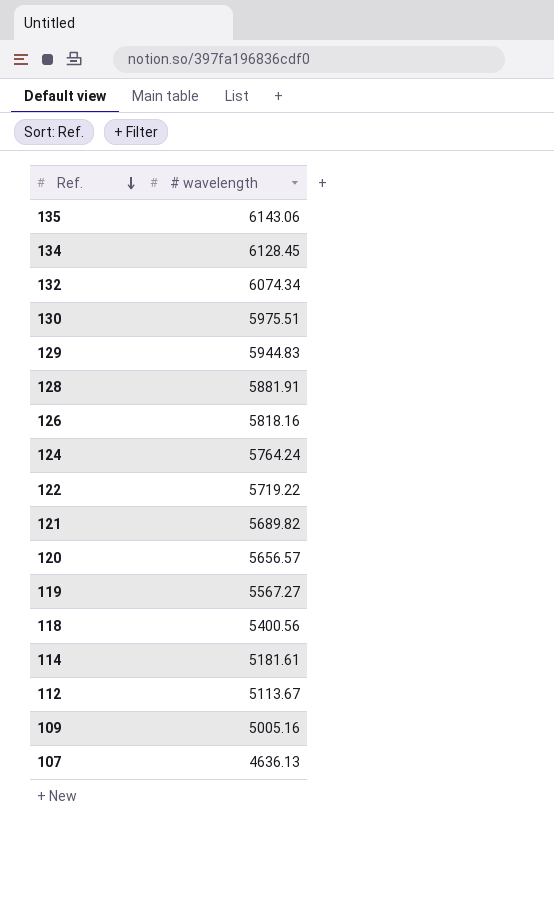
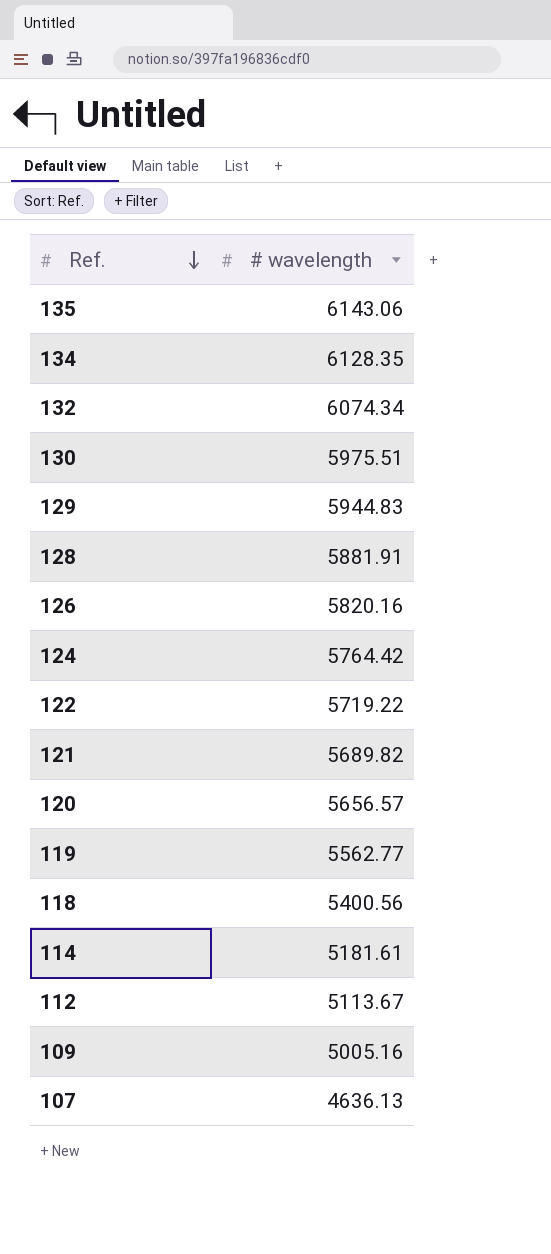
134 | # wavelength: 6128.45 -> 6128.35
126 | # wavelength: 5818.16 -> 5820.16
124 | # wavelength: 5764.24 -> 5764.42
119 | # wavelength: 5567.27 -> 5562.77

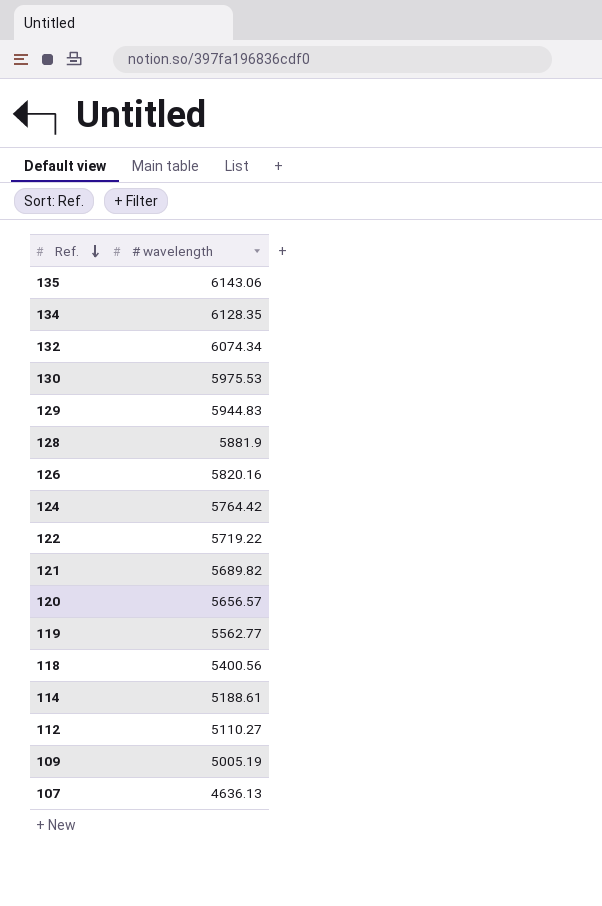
130 | # wavelength: 5975.51 -> 5975.53
128 | # wavelength: 5881.91 -> 5881.9
114 | # wavelength: 5181.61 -> 5188.61
112 | # wavelength: 5113.67 -> 5110.27
109 | # wavelength: 5005.16 -> 5005.19

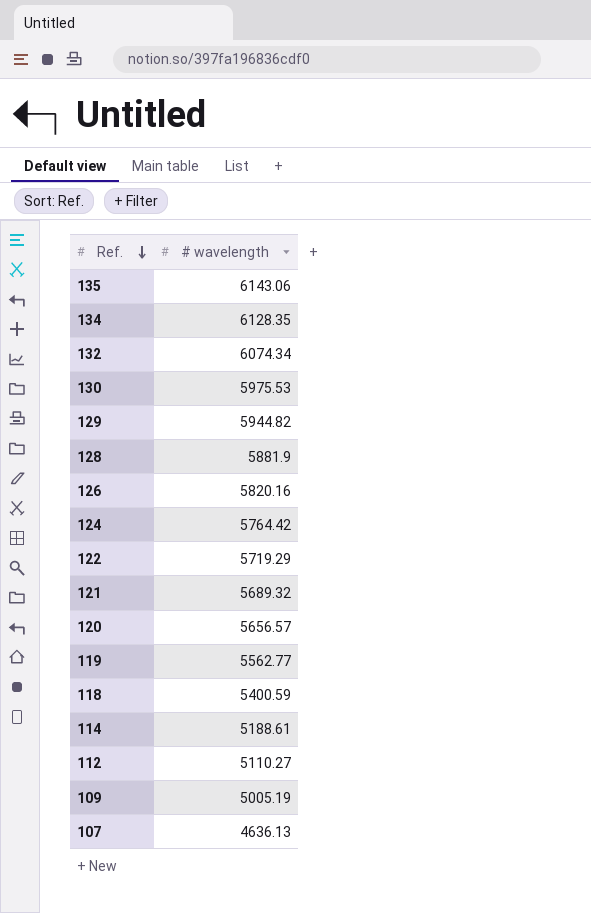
129 | # wavelength: 5944.83 -> 5944.82
122 | # wavelength: 5719.22 -> 5719.29
121 | # wavelength: 5689.82 -> 5689.32
118 | # wavelength: 5400.56 -> 5400.59

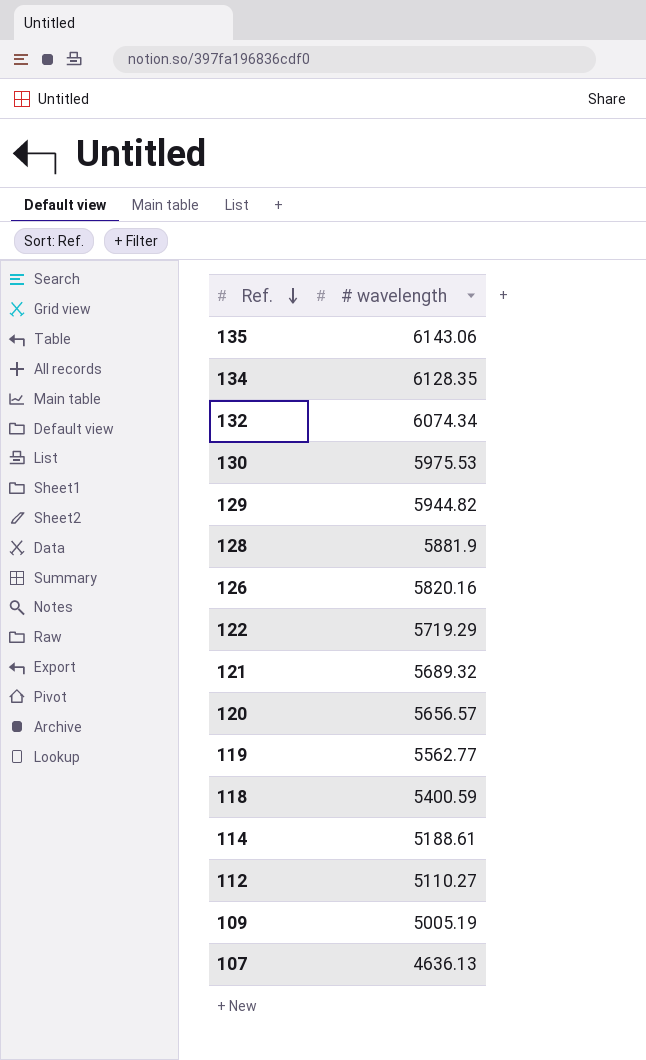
row 124: 5764.42 -> none

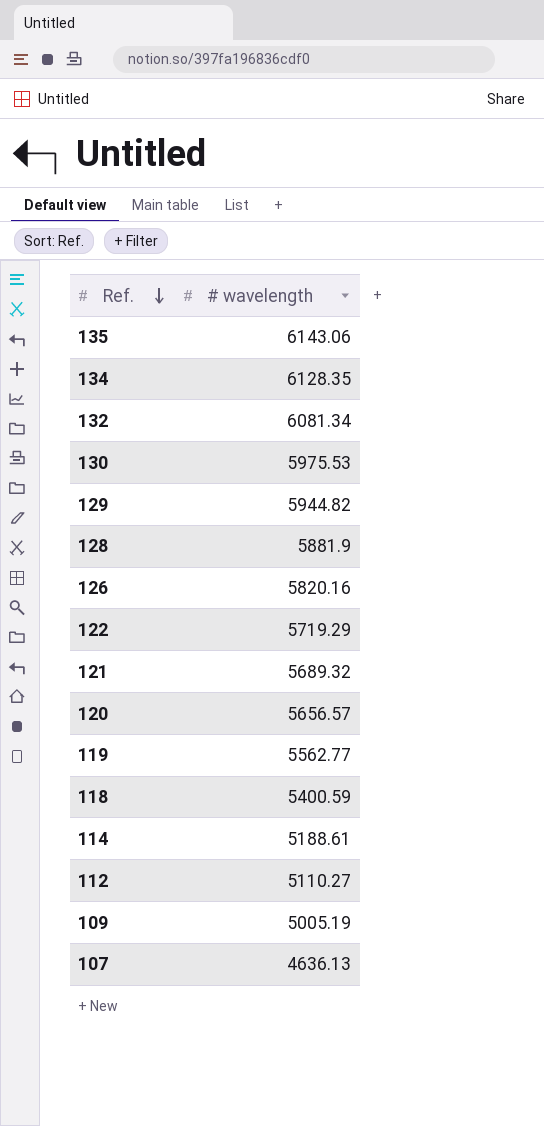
132 | # wavelength: 6074.34 -> 6081.34

